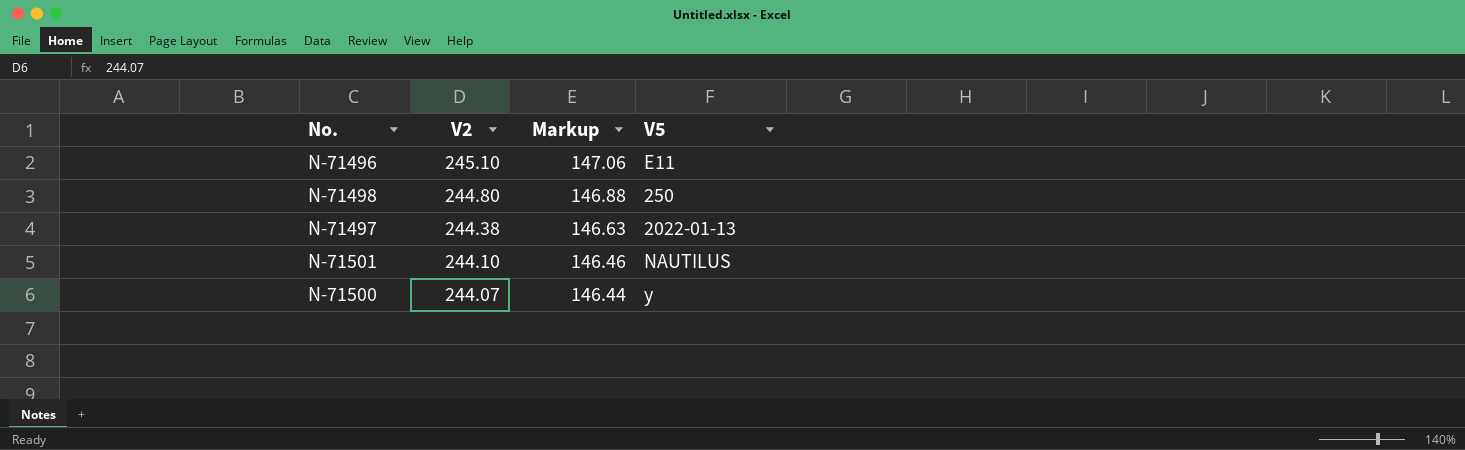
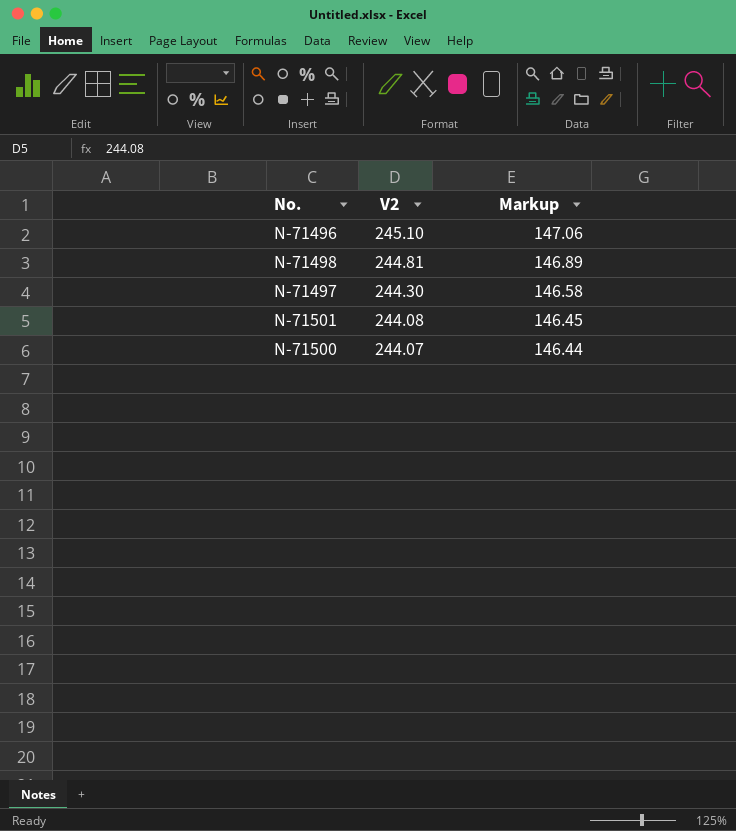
column V5 | position: 4 -> none
N-71498 | V2: 244.80 -> 244.81
N-71498 | Markup: 146.88 -> 146.89
N-71497 | V2: 244.38 -> 244.30
N-71497 | Markup: 146.63 -> 146.58
N-71501 | V2: 244.10 -> 244.08
N-71501 | Markup: 146.46 -> 146.45

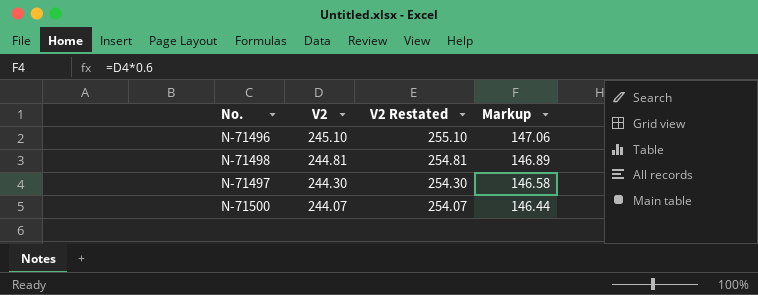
column V2 Restated | formula: none -> [V2] + 10
row N-71501: 244.08 | 146.45 -> none

